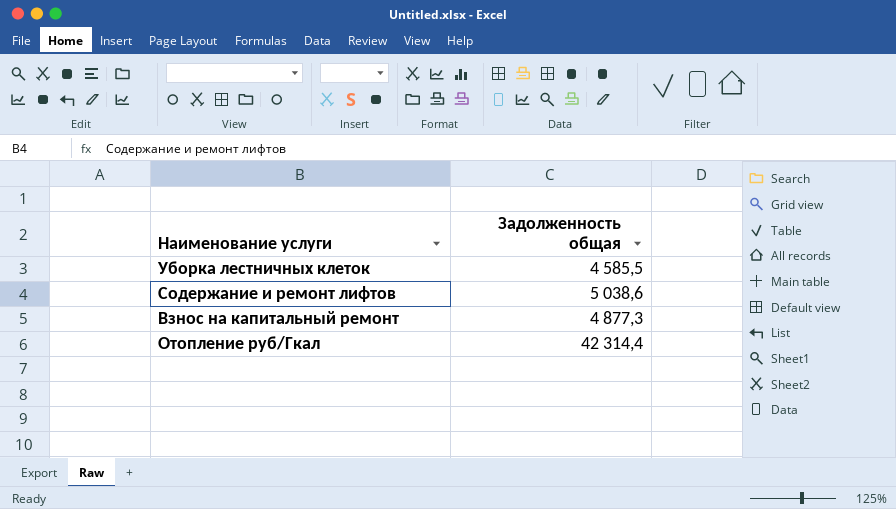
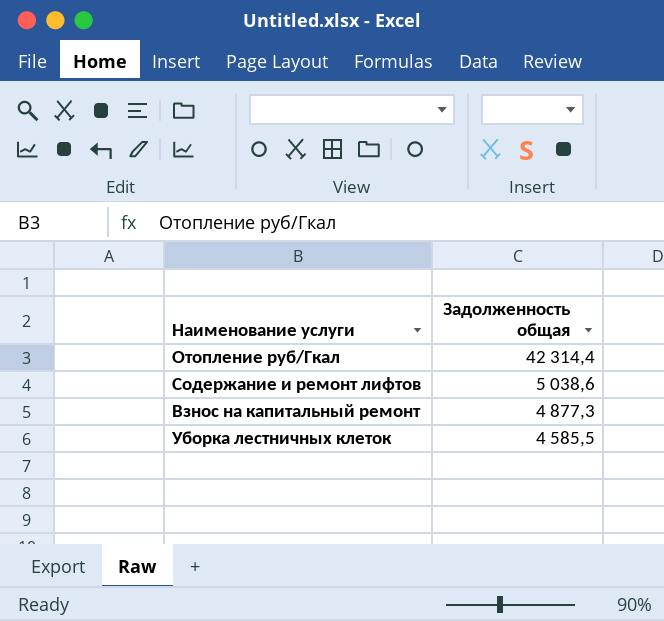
row order: none -> Задолженность общая descending

